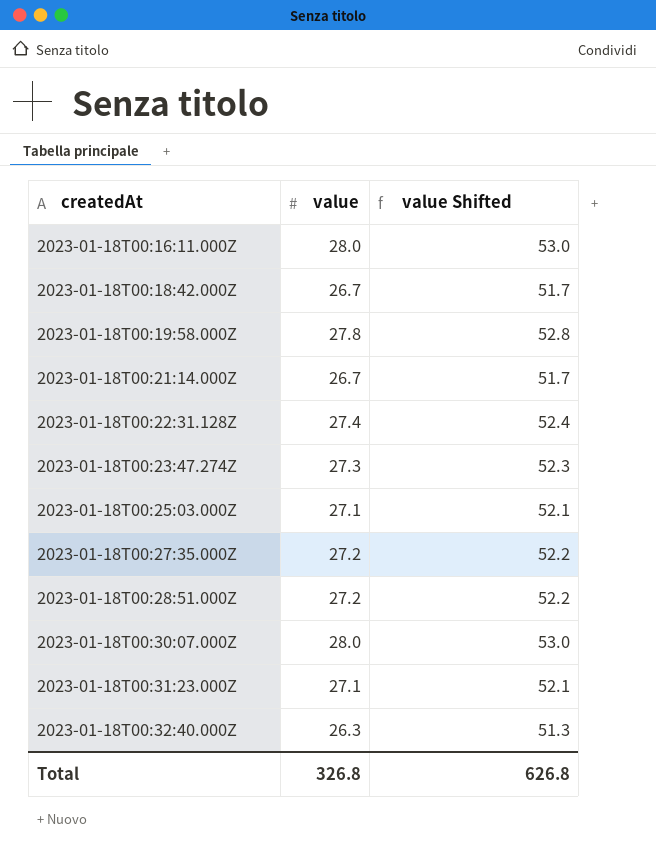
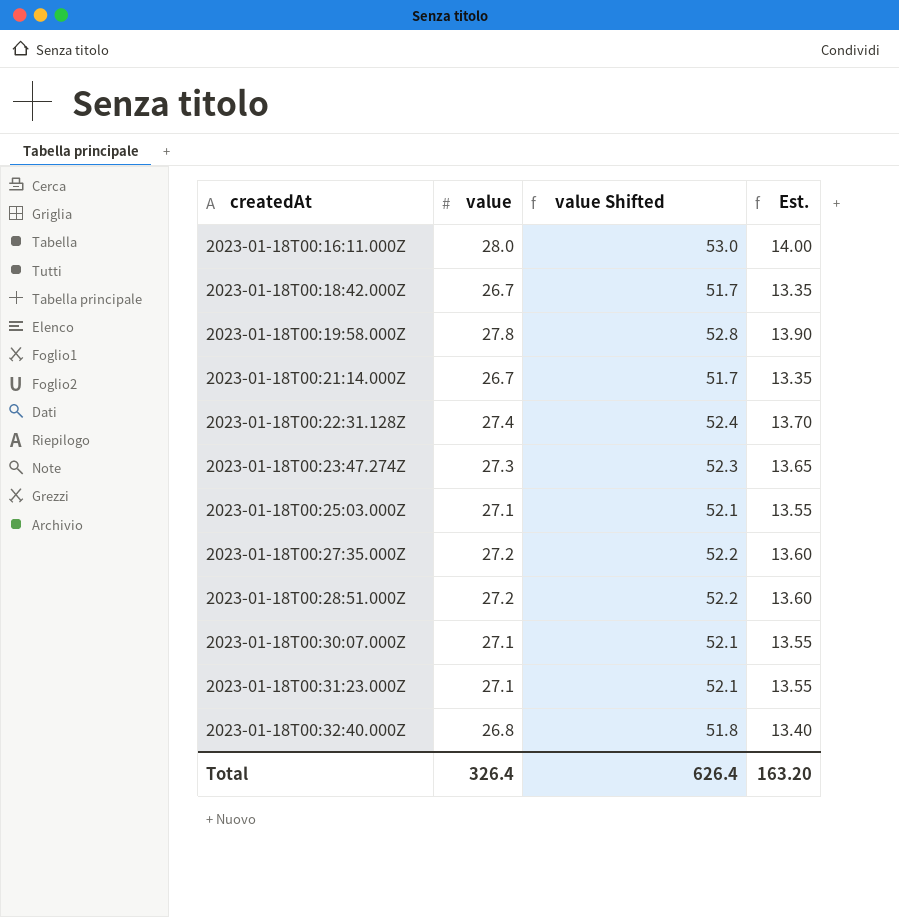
column Est. | formula: none -> [value] * 0.5
2023-01-18T00:30:07.000Z | value: 28.0 -> 27.1
2023-01-18T00:30:07.000Z | value Shifted: 53.0 -> 52.1
2023-01-18T00:32:40.000Z | value: 26.3 -> 26.8
2023-01-18T00:32:40.000Z | value Shifted: 51.3 -> 51.8
Total | value: 326.8 -> 326.4
Total | value Shifted: 626.8 -> 626.4

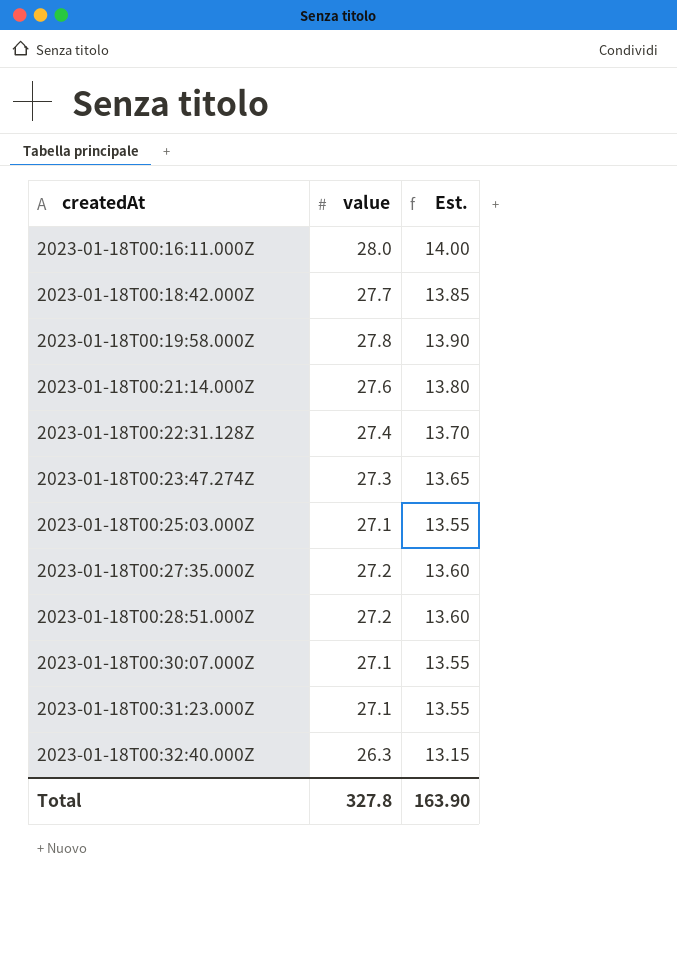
column value Shifted | formula: [value] + 25 -> none
2023-01-18T00:18:42.000Z | value: 26.7 -> 27.7
2023-01-18T00:18:42.000Z | Est.: 13.35 -> 13.85
2023-01-18T00:21:14.000Z | value: 26.7 -> 27.6
2023-01-18T00:21:14.000Z | Est.: 13.35 -> 13.80
2023-01-18T00:32:40.000Z | value: 26.8 -> 26.3
2023-01-18T00:32:40.000Z | Est.: 13.40 -> 13.15
Total | value: 326.4 -> 327.8
Total | Est.: 163.20 -> 163.90

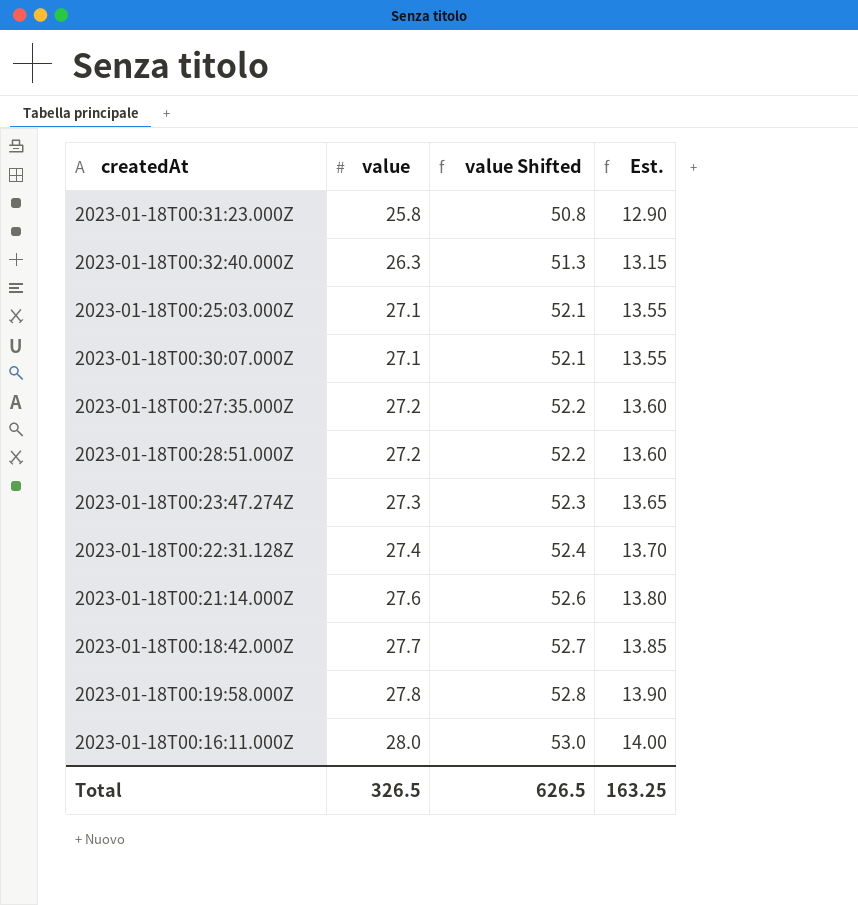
row order: createdAt ascending -> value ascending
column value Shifted | formula: none -> [value] + 25
2023-01-18T00:31:23.000Z | value: 27.1 -> 25.8
2023-01-18T00:31:23.000Z | Est.: 13.55 -> 12.90
Total | value: 327.8 -> 326.5
Total | Est.: 163.90 -> 163.25

